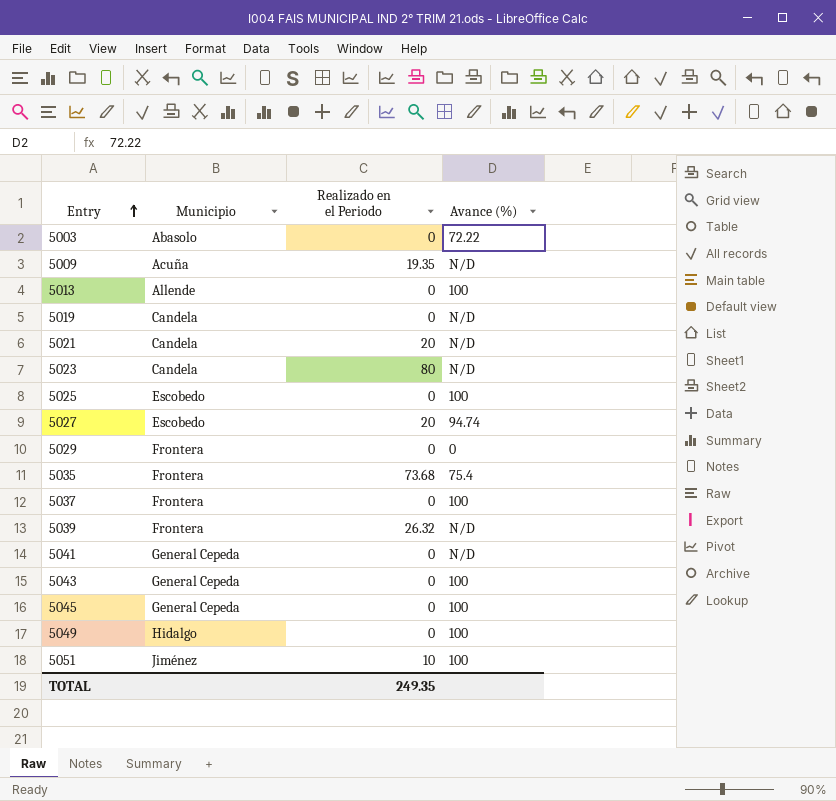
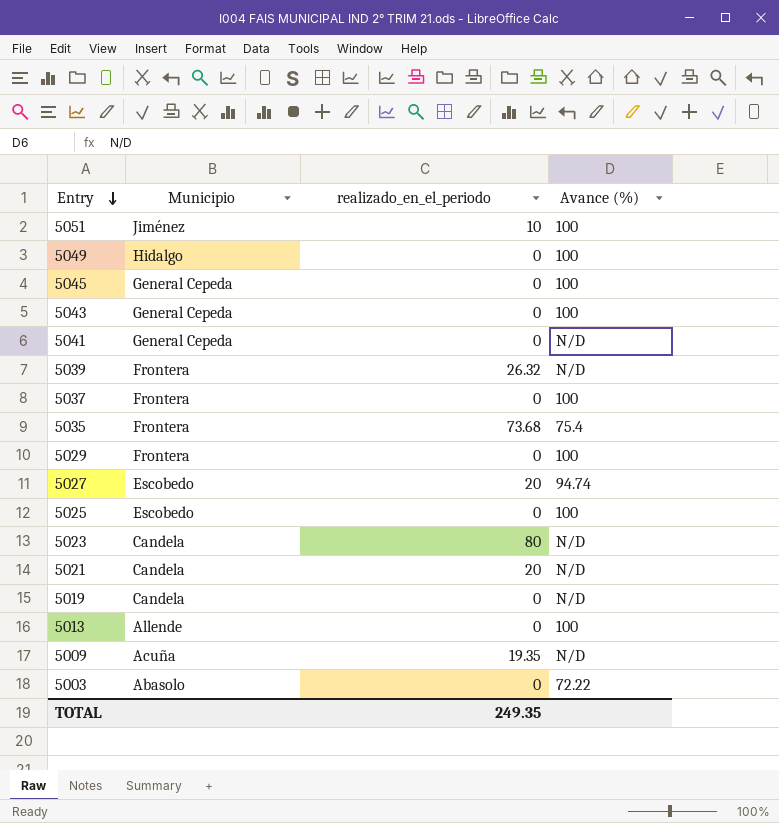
row order: Entry ascending -> Entry descending
column name: Realizado en el Periodo -> realizado_en_el_periodo
5029 | Avance (%): 0 -> 100

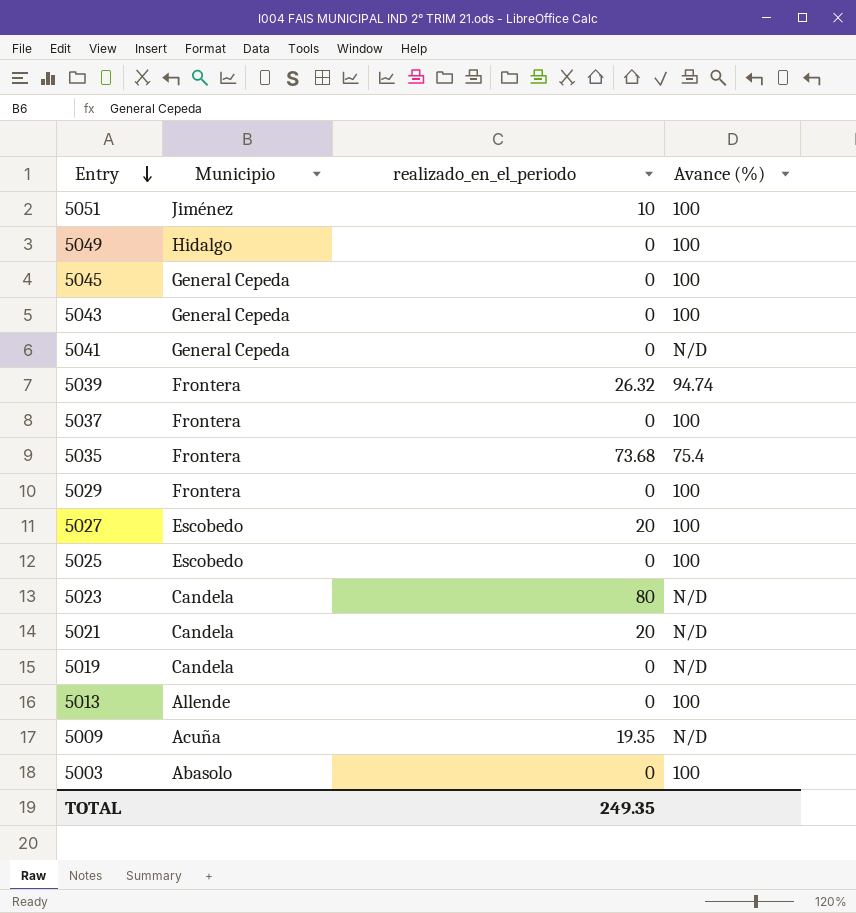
5039 | Avance (%): N/D -> 94.74
5027 | Avance (%): 94.74 -> 100
5003 | Avance (%): 72.22 -> 100

